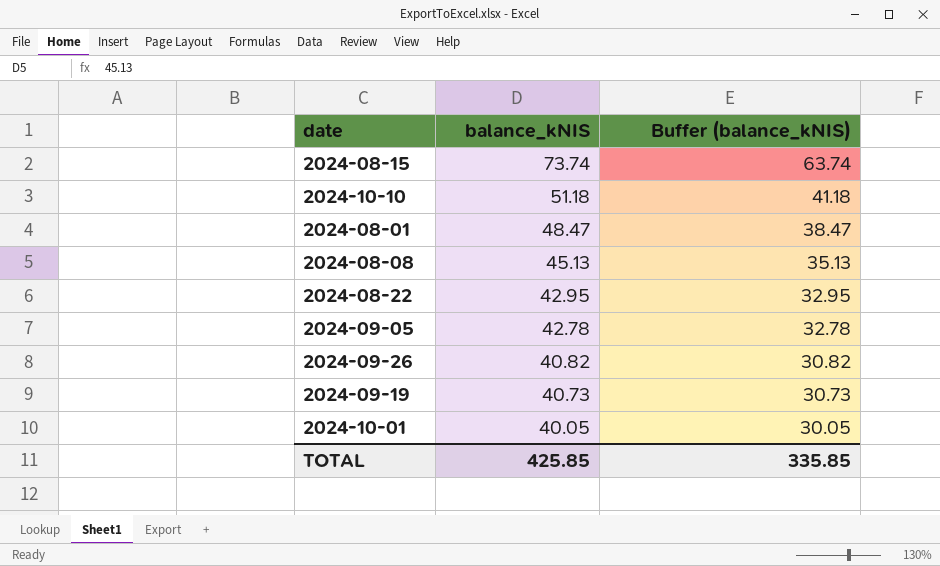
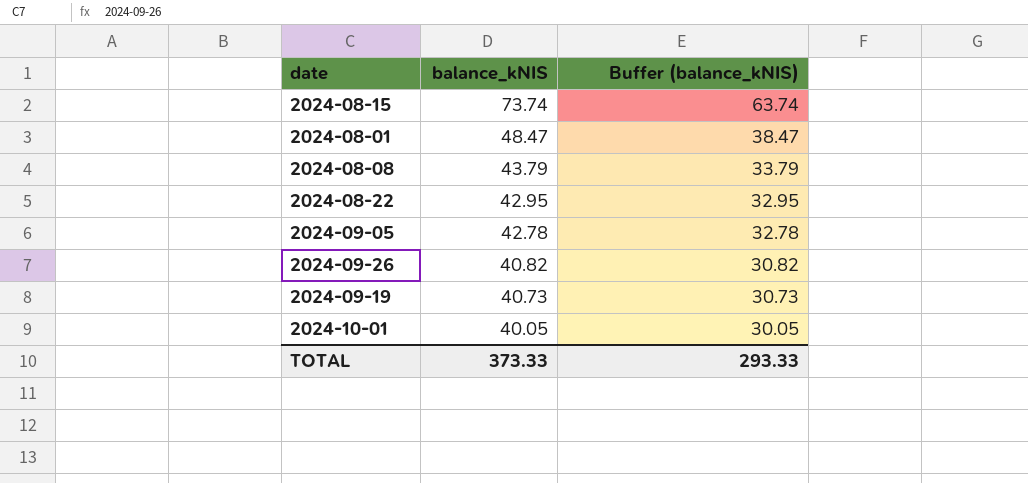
row 2024-10-10: 51.18 | 41.18 -> none
2024-08-08 | balance_kNIS: 45.13 -> 43.79
2024-08-08 | Buffer (balance_kNIS): 35.13 -> 33.79
TOTAL | balance_kNIS: 425.85 -> 373.33
TOTAL | Buffer (balance_kNIS): 335.85 -> 293.33

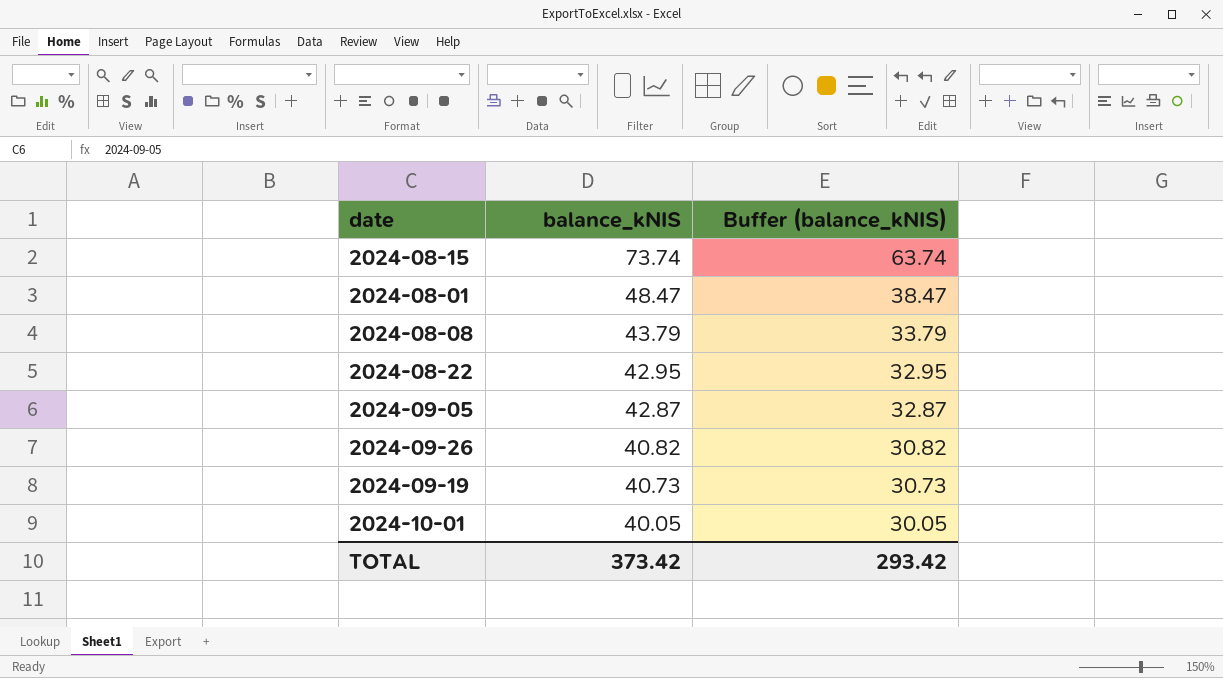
2024-09-05 | balance_kNIS: 42.78 -> 42.87
2024-09-05 | Buffer (balance_kNIS): 32.78 -> 32.87
TOTAL | balance_kNIS: 373.33 -> 373.42
TOTAL | Buffer (balance_kNIS): 293.33 -> 293.42

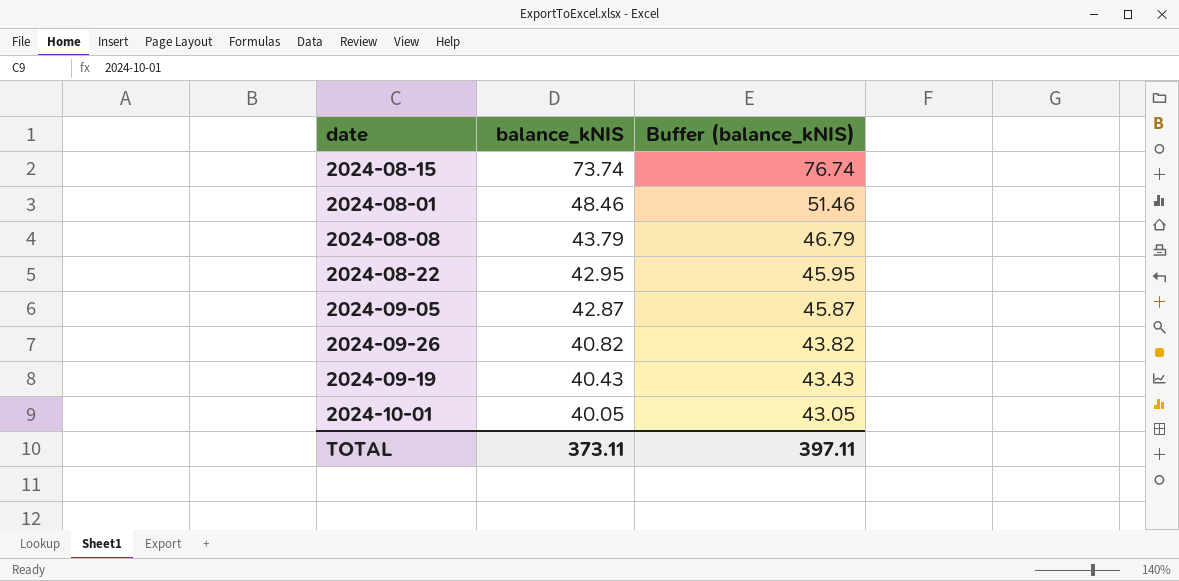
column Buffer (balance_kNIS) | formula: [balance_kNIS] - 10 -> [balance_kNIS] + 3
2024-08-01 | balance_kNIS: 48.47 -> 48.46
2024-09-19 | balance_kNIS: 40.73 -> 40.43
TOTAL | balance_kNIS: 373.42 -> 373.11
TOTAL | Buffer (balance_kNIS): 293.42 -> 397.11

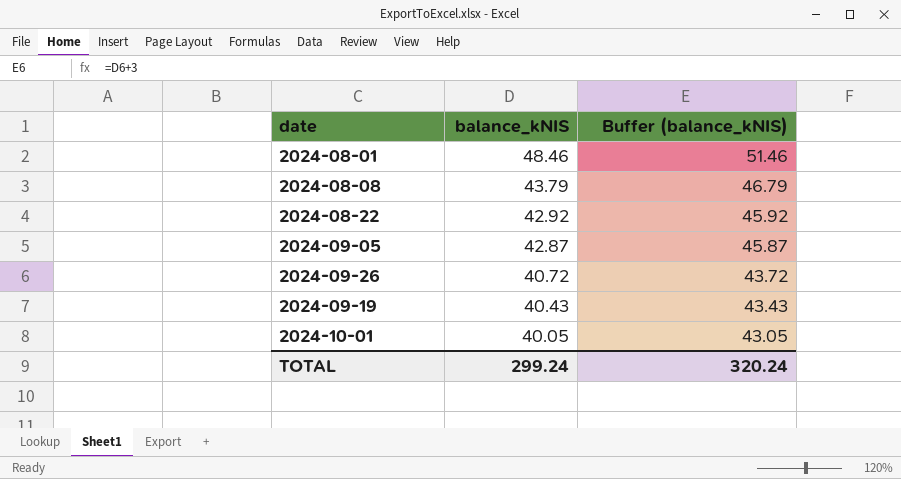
row 2024-08-15: 73.74 | 76.74 -> none
2024-08-22 | balance_kNIS: 42.95 -> 42.92
2024-08-22 | Buffer (balance_kNIS): 45.95 -> 45.92
2024-09-26 | balance_kNIS: 40.82 -> 40.72
2024-09-26 | Buffer (balance_kNIS): 43.82 -> 43.72
TOTAL | balance_kNIS: 373.11 -> 299.24
TOTAL | Buffer (balance_kNIS): 397.11 -> 320.24

